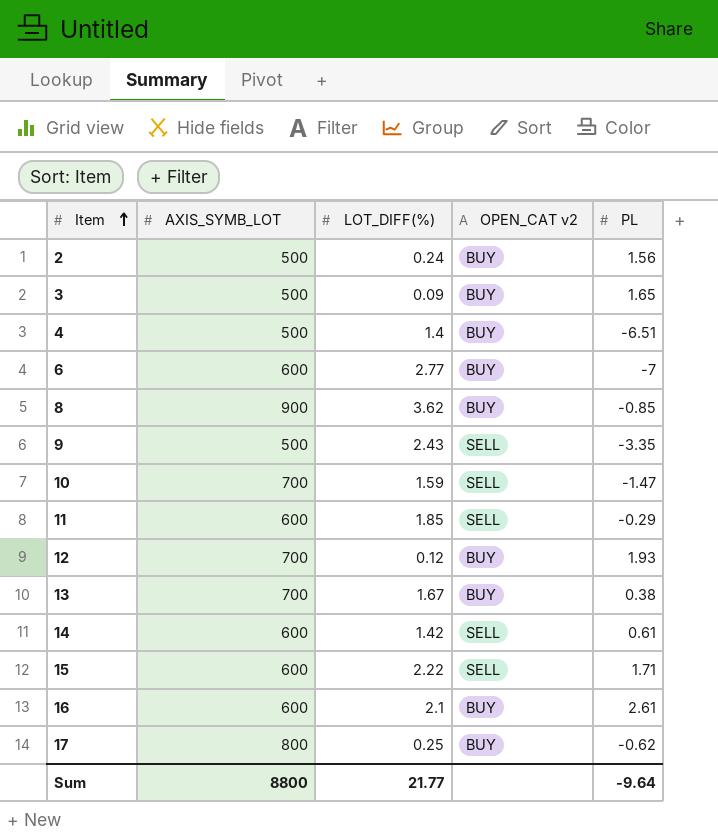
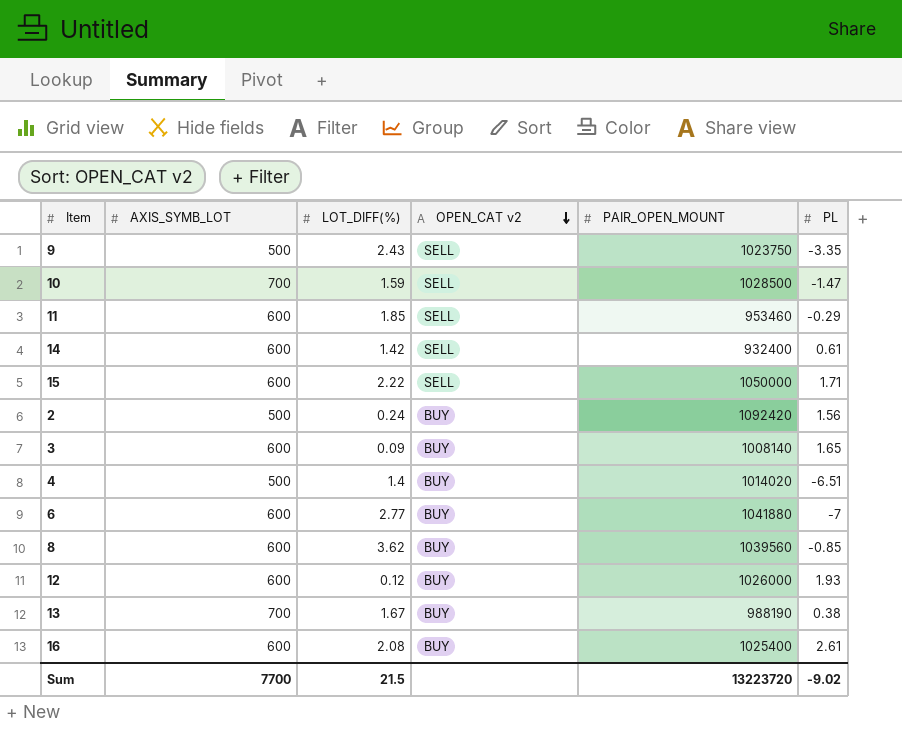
row order: Item ascending -> OPEN_CAT v2 descending
column PAIR_OPEN_MOUNT | position: none -> 5
row 17: 800 | 0.25 | BUY | -0.62 -> none
3 | AXIS_SYMB_LOT: 500 -> 600
8 | AXIS_SYMB_LOT: 900 -> 600
12 | AXIS_SYMB_LOT: 700 -> 600
16 | LOT_DIFF(%): 2.1 -> 2.08
Sum | AXIS_SYMB_LOT: 8800 -> 7700
Sum | LOT_DIFF(%): 21.77 -> 21.5
Sum | PL: -9.64 -> -9.02

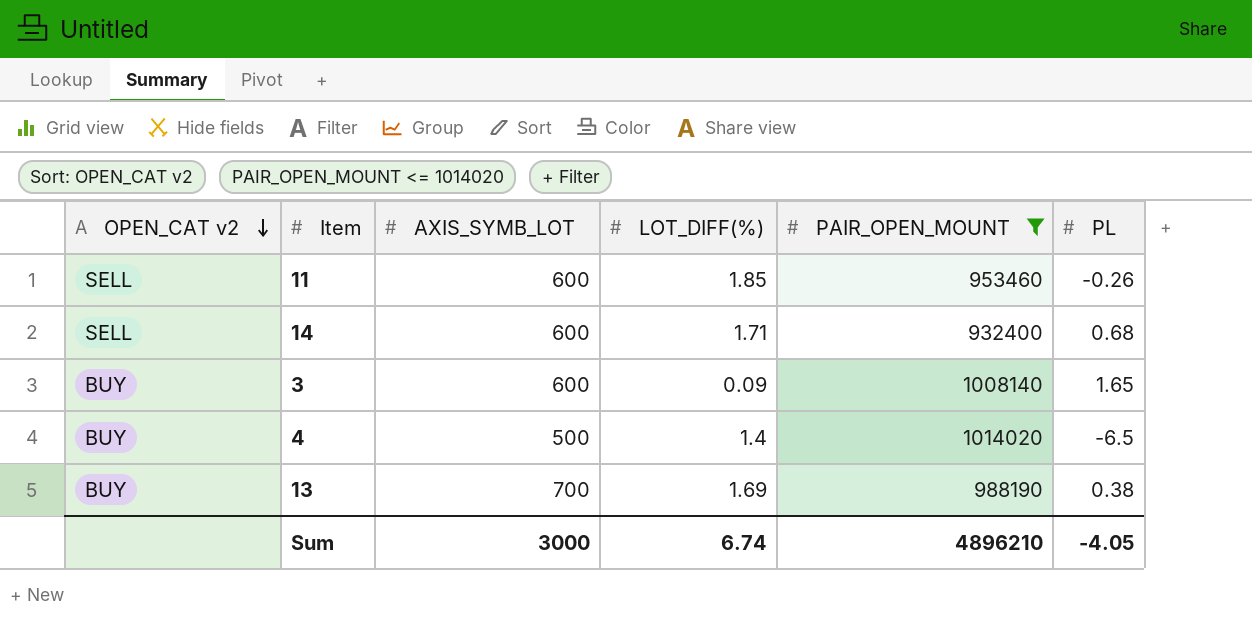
filter: none -> PAIR_OPEN_MOUNT <= 1014020
column OPEN_CAT v2 | position: 4 -> 1
11 | PL: -0.29 -> -0.26
14 | LOT_DIFF(%): 1.42 -> 1.71
14 | PL: 0.61 -> 0.68
4 | PL: -6.51 -> -6.5
13 | LOT_DIFF(%): 1.67 -> 1.69
Sum | AXIS_SYMB_LOT: 7700 -> 3000
Sum | LOT_DIFF(%): 21.5 -> 6.74
Sum | PAIR_OPEN_MOUNT: 13223720 -> 4896210
Sum | PL: -9.02 -> -4.05

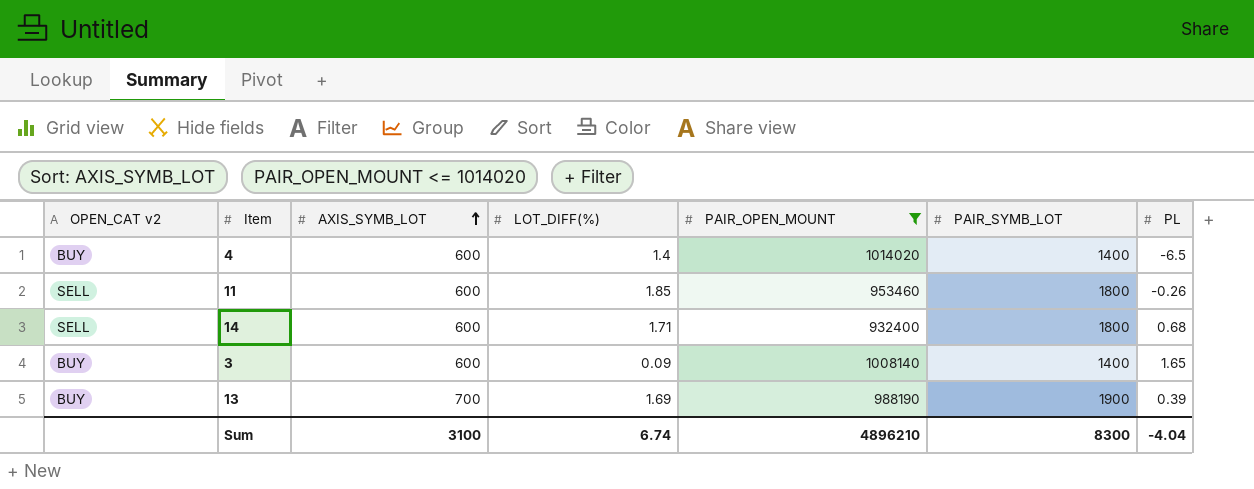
row order: OPEN_CAT v2 descending -> AXIS_SYMB_LOT ascending
column PAIR_SYMB_LOT | position: none -> 6
4 | AXIS_SYMB_LOT: 500 -> 600
13 | PL: 0.38 -> 0.39
Sum | AXIS_SYMB_LOT: 3000 -> 3100
Sum | PL: -4.05 -> -4.04

